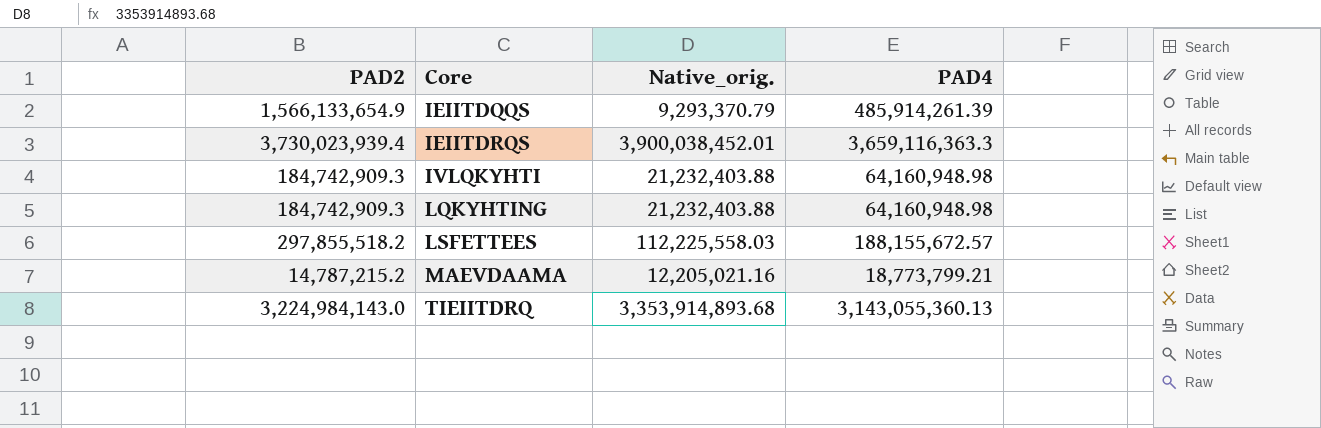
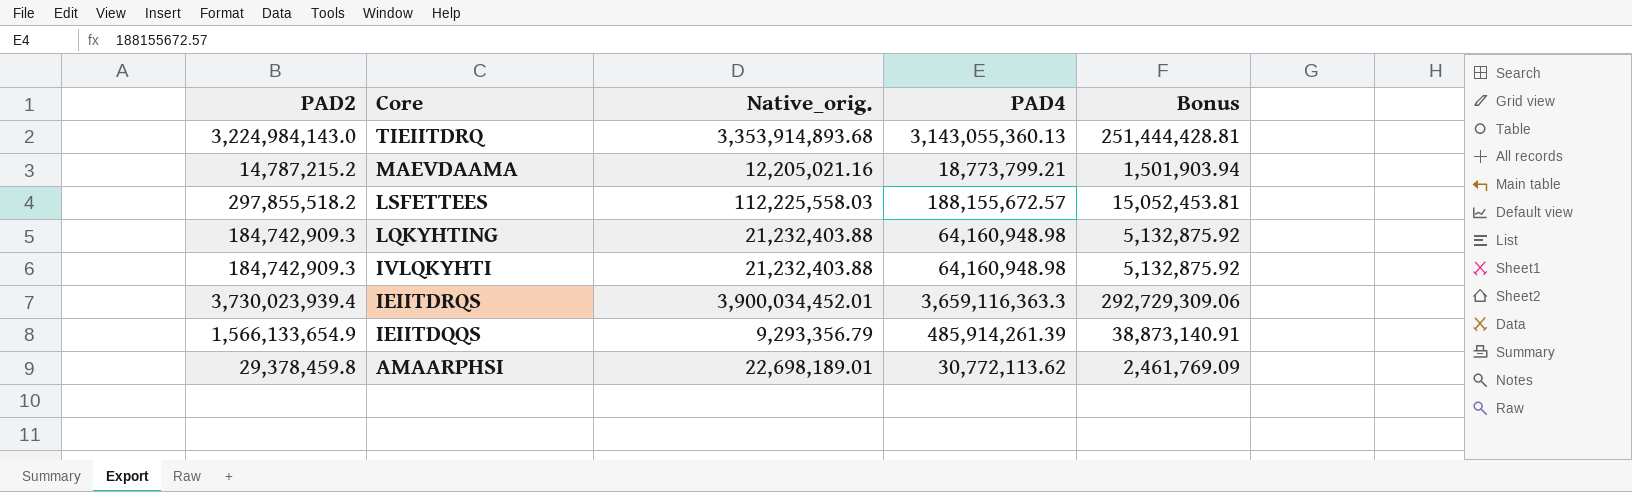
row order: Core ascending -> Core descending
column Bonus | formula: none -> [PAD4] * 0.08
IEIITDRQS | Native_orig.: 3,900,038,452.01 -> 3,900,034,452.01
IEIITDQQS | Native_orig.: 9,293,370.79 -> 9,293,356.79
row AMAARPHSI: none -> 29,378,459.8 | 22,698,189.01 | 30,772,113.62 | 2,461,769.09

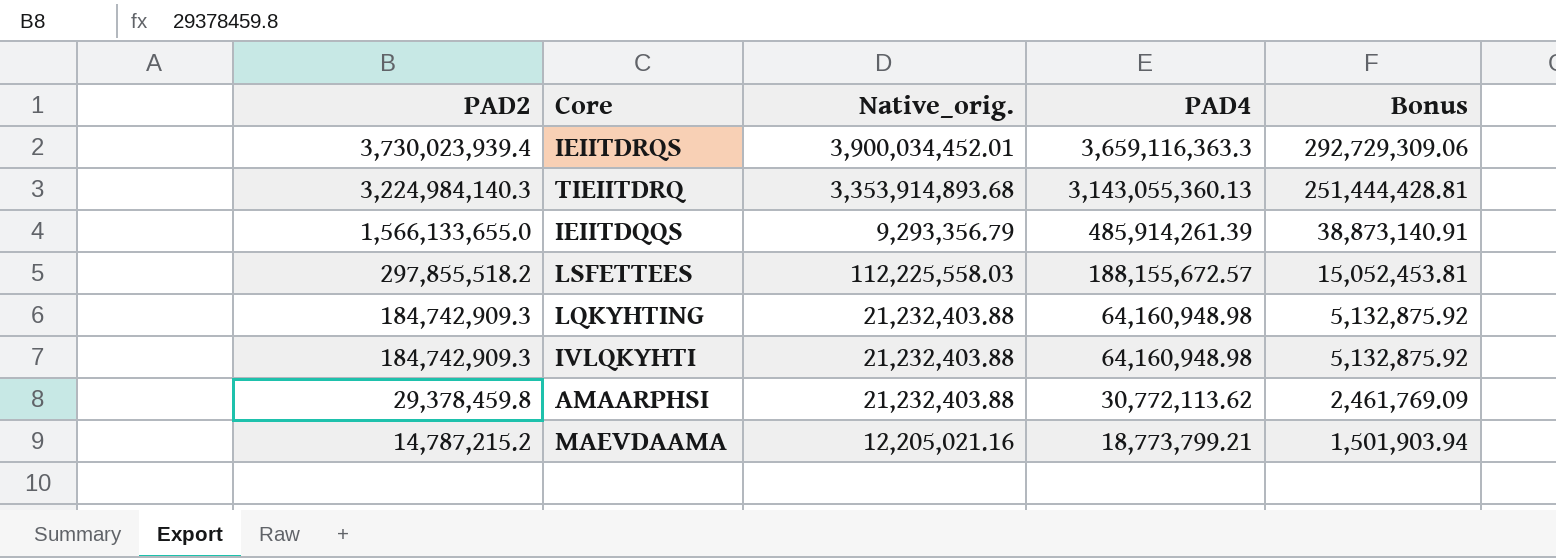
row order: Core descending -> PAD2 descending
TIEIITDRQ | PAD2: 3,224,984,143.0 -> 3,224,984,140.3
IEIITDQQS | PAD2: 1,566,133,654.9 -> 1,566,133,655.0
AMAARPHSI | Native_orig.: 22,698,189.01 -> 21,232,403.88

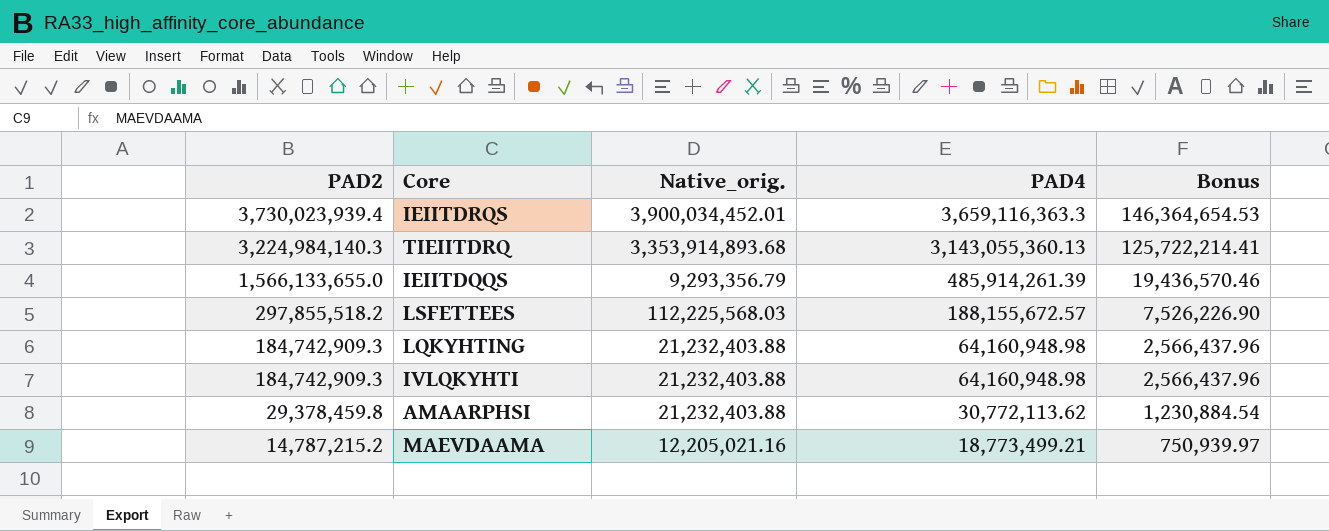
column Bonus | formula: [PAD4] * 0.08 -> [PAD4] * 0.04
LSFETTEES | Native_orig.: 112,225,558.03 -> 112,225,568.03
MAEVDAAMA | PAD4: 18,773,799.21 -> 18,773,499.21

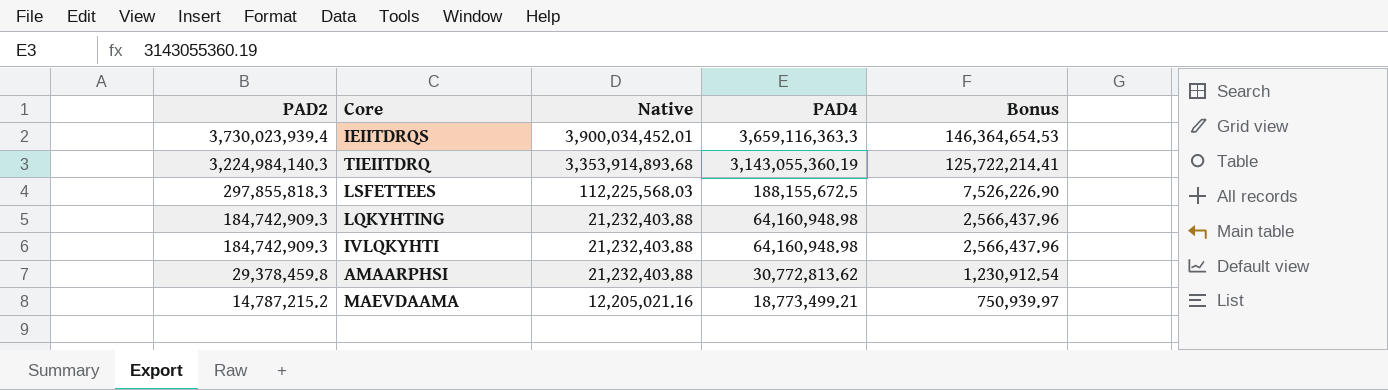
column name: Native_orig. -> Native
row IEIITDQQS: 1,566,133,655.0 | 9,293,356.79 | 485,914,261.39 | 19,436,570.46 -> none
TIEIITDRQ | PAD4: 3,143,055,360.13 -> 3,143,055,360.19
LSFETTEES | PAD2: 297,855,518.2 -> 297,855,818.3
LSFETTEES | PAD4: 188,155,672.57 -> 188,155,672.5
AMAARPHSI | PAD4: 30,772,113.62 -> 30,772,813.62
AMAARPHSI | Bonus: 1,230,884.54 -> 1,230,912.54

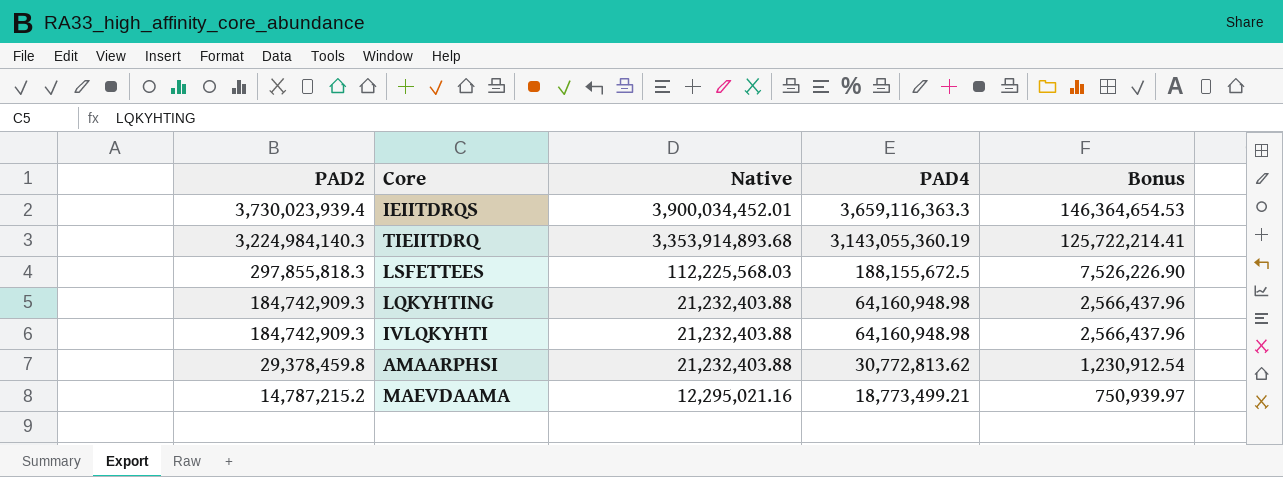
MAEVDAAMA | Native: 12,205,021.16 -> 12,295,021.16

